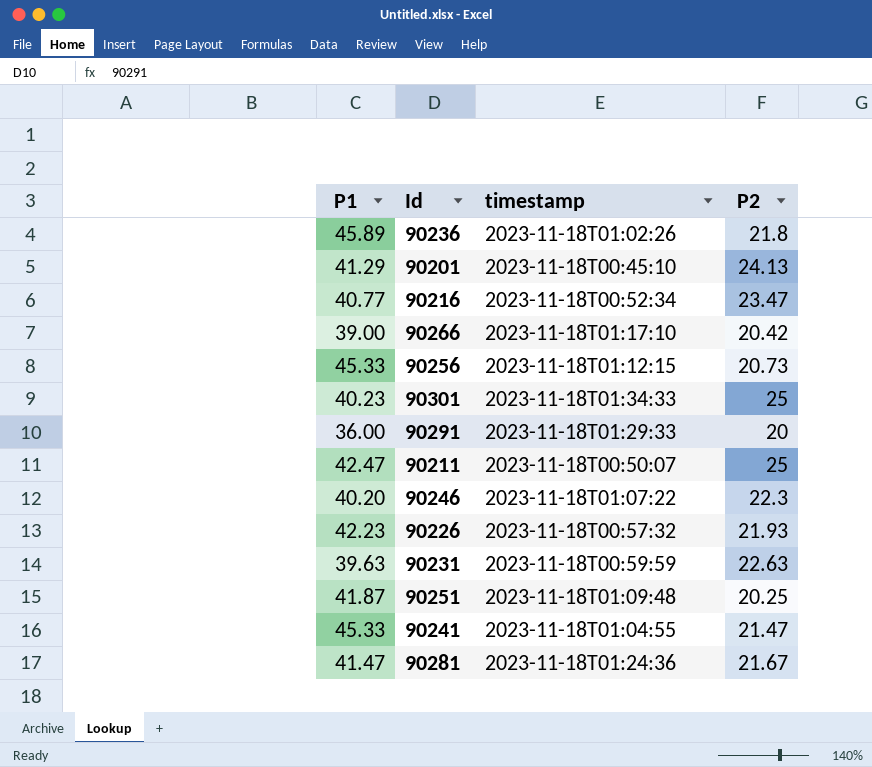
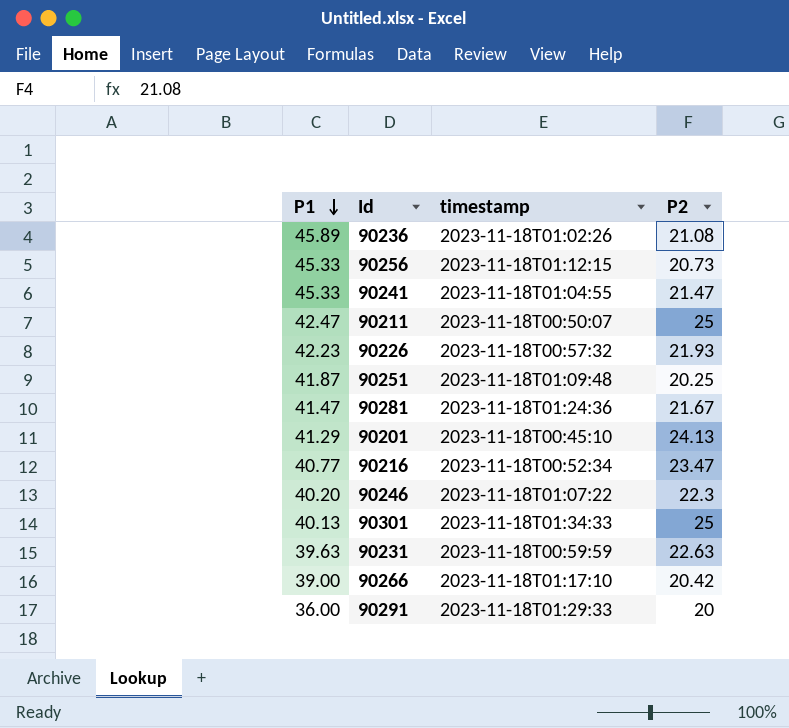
row order: none -> P1 descending
90236 | P2: 21.8 -> 21.08
90301 | P1: 40.23 -> 40.13

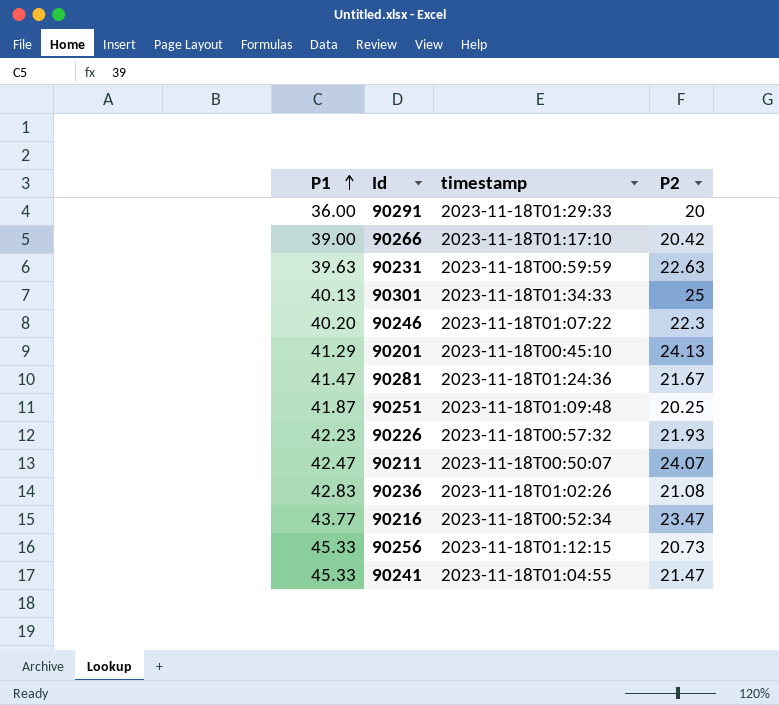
row order: P1 descending -> P1 ascending
90211 | P2: 25 -> 24.07
90236 | P1: 45.89 -> 42.83
90216 | P1: 40.77 -> 43.77

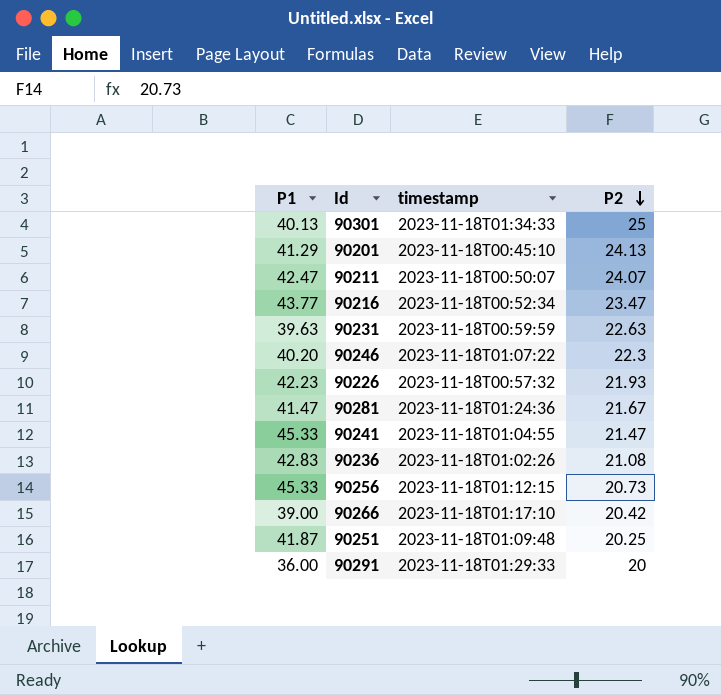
row order: P1 ascending -> P2 descending

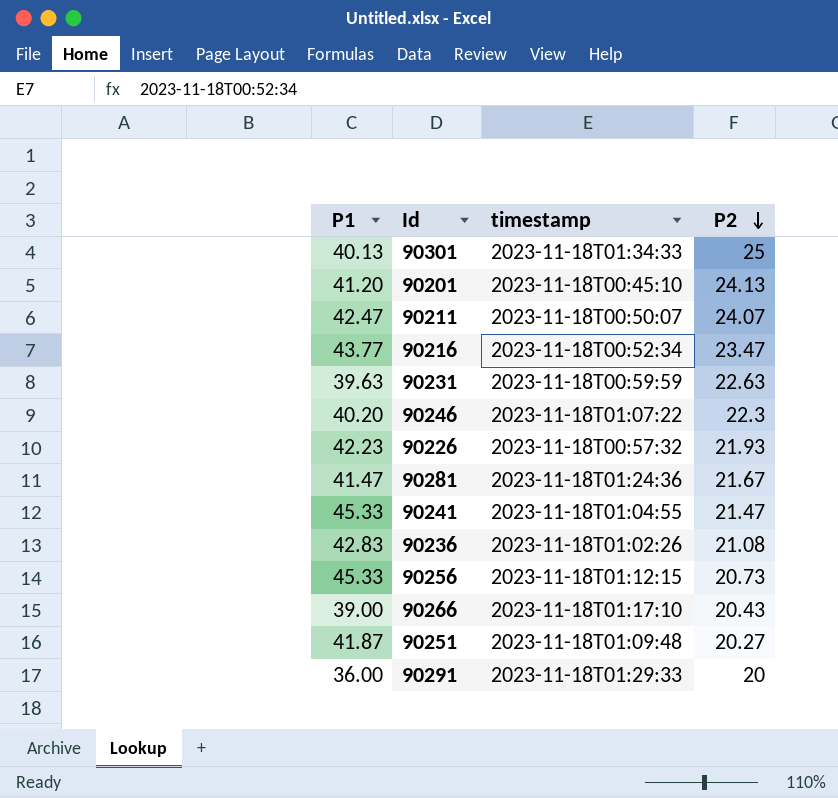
90201 | P1: 41.29 -> 41.20
90266 | P2: 20.42 -> 20.43
90251 | P2: 20.25 -> 20.27

